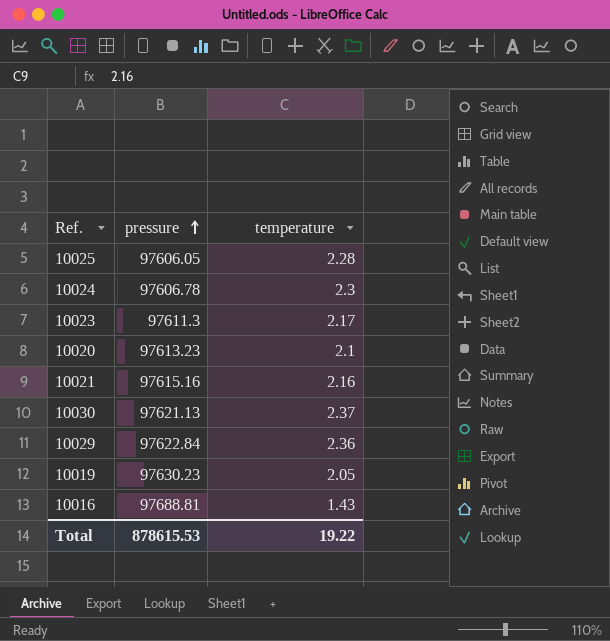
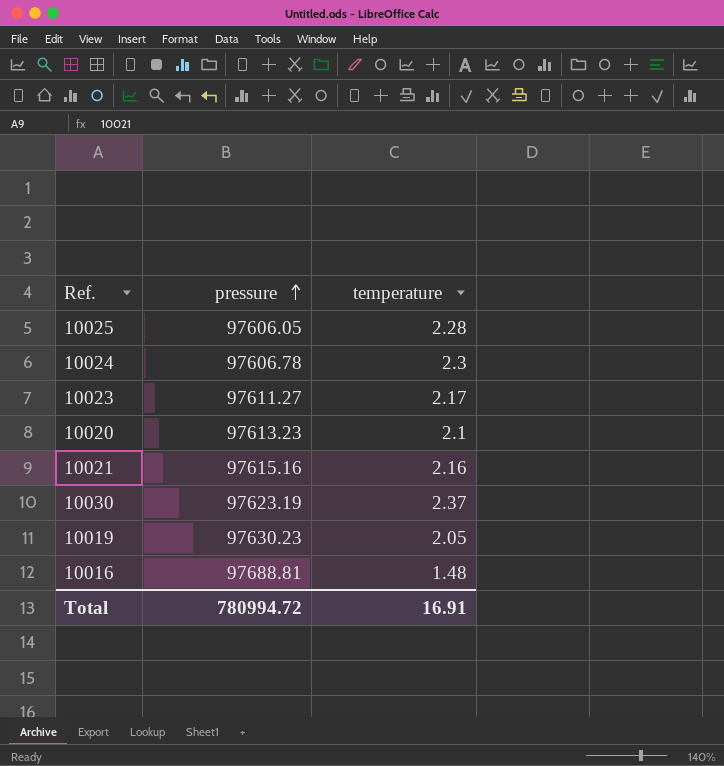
row 10029: 97622.84 | 2.36 -> none
10023 | pressure: 97611.3 -> 97611.27
10030 | pressure: 97621.13 -> 97623.19
10016 | temperature: 1.43 -> 1.48
Total | pressure: 878615.53 -> 780994.72
Total | temperature: 19.22 -> 16.91

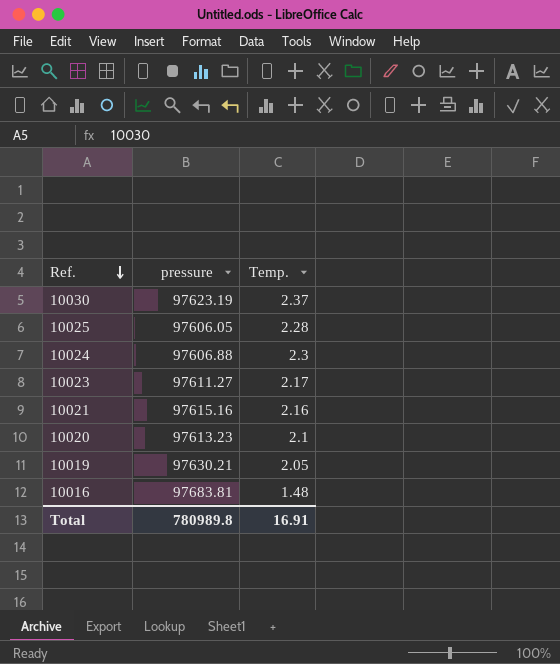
row order: pressure ascending -> Ref. descending
column name: temperature -> Temp.
10024 | pressure: 97606.78 -> 97606.88
10019 | pressure: 97630.23 -> 97630.21
10016 | pressure: 97688.81 -> 97683.81
Total | pressure: 780994.72 -> 780989.8

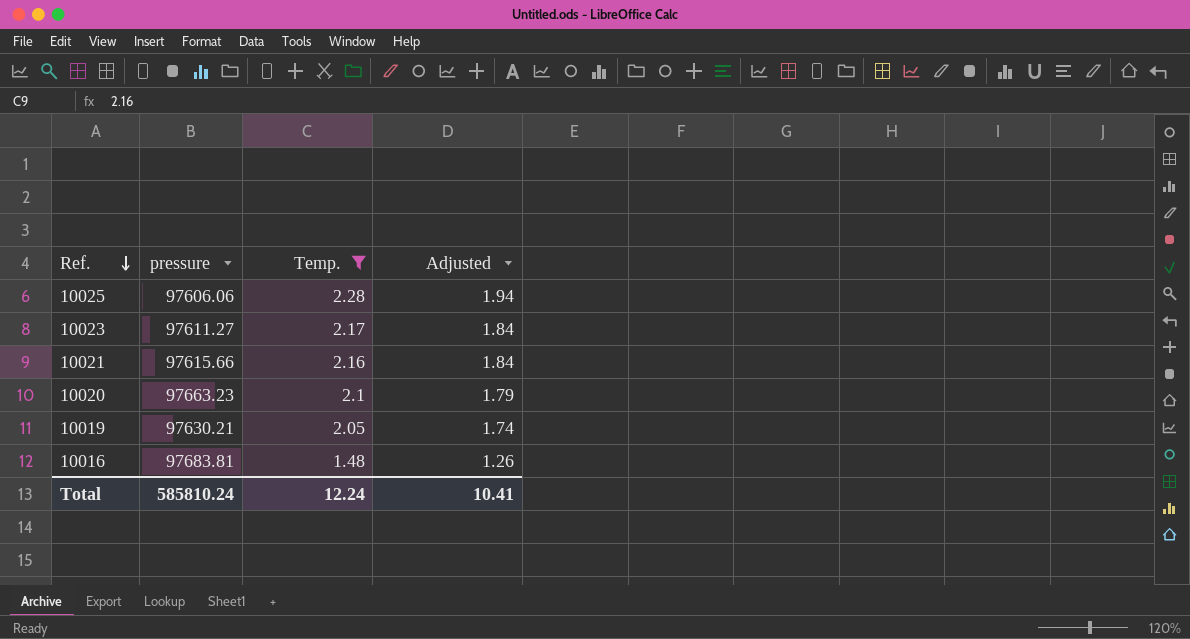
filter: none -> Temp. <= 2.28
column Adjusted | formula: none -> [Temp.] * 0.85
10025 | pressure: 97606.05 -> 97606.06
10021 | pressure: 97615.16 -> 97615.66
10020 | pressure: 97613.23 -> 97663.23
Total | pressure: 780989.8 -> 585810.24
Total | Temp.: 16.91 -> 12.24

